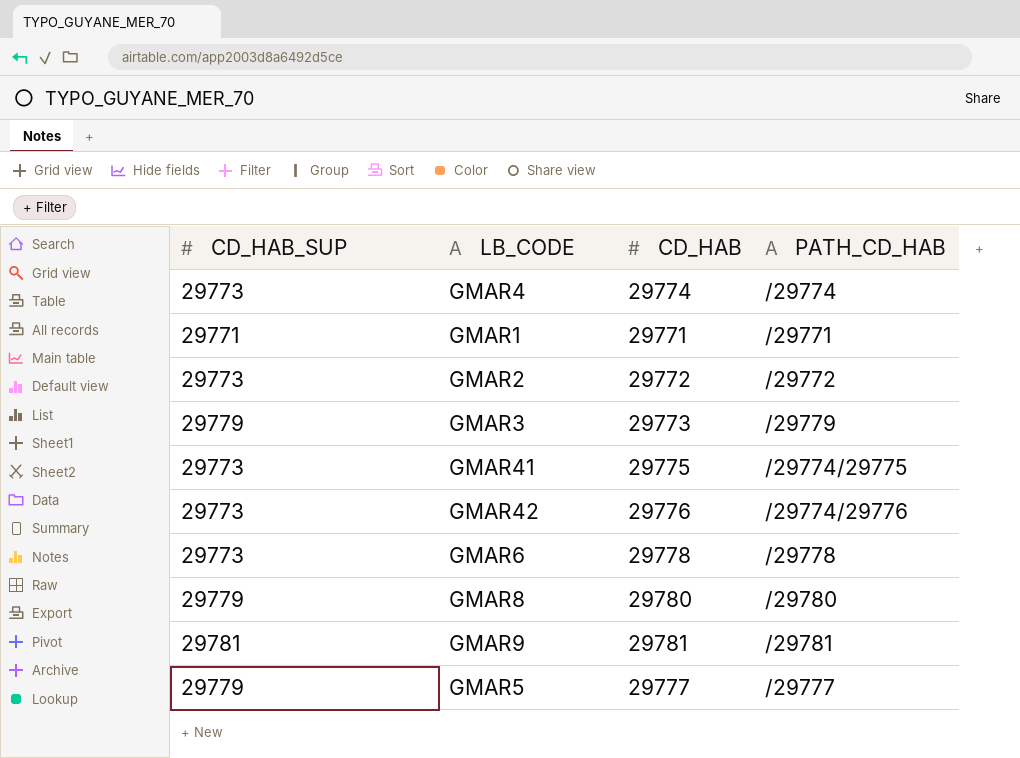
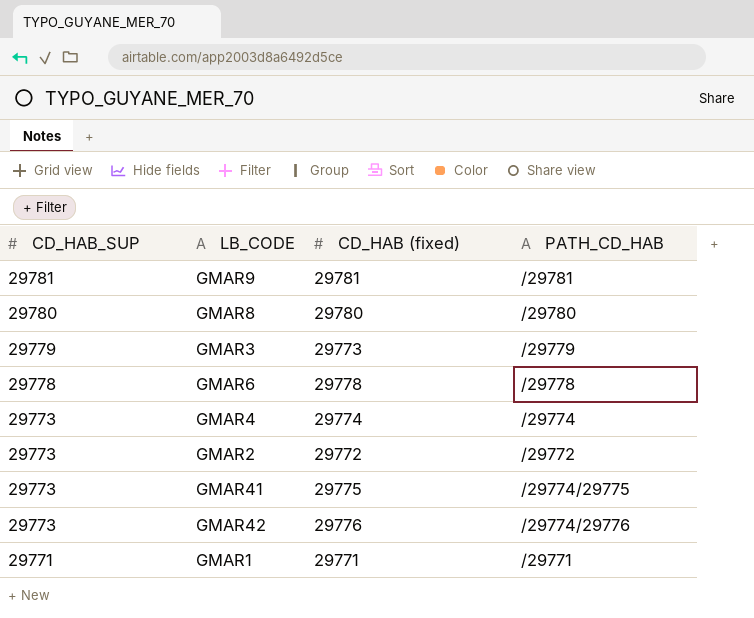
row order: none -> CD_HAB_SUP descending
column name: CD_HAB -> CD_HAB (fixed)
row GMAR5: 29779 | 29777 | /29777 -> none
GMAR8 | CD_HAB_SUP: 29779 -> 29780
GMAR6 | CD_HAB_SUP: 29773 -> 29778

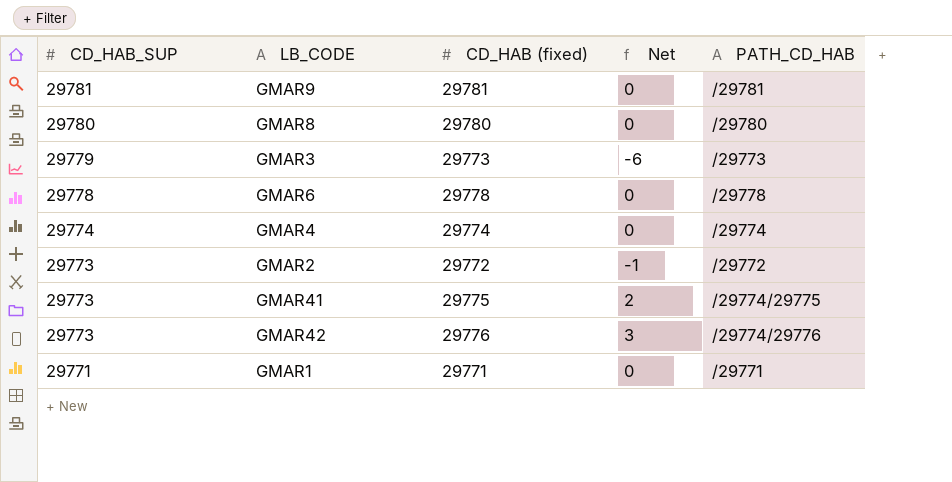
column Net | formula: none -> [CD_HAB (fixed)] - [CD_HAB_SUP]
GMAR3 | PATH_CD_HAB: /29779 -> /29773
GMAR4 | CD_HAB_SUP: 29773 -> 29774

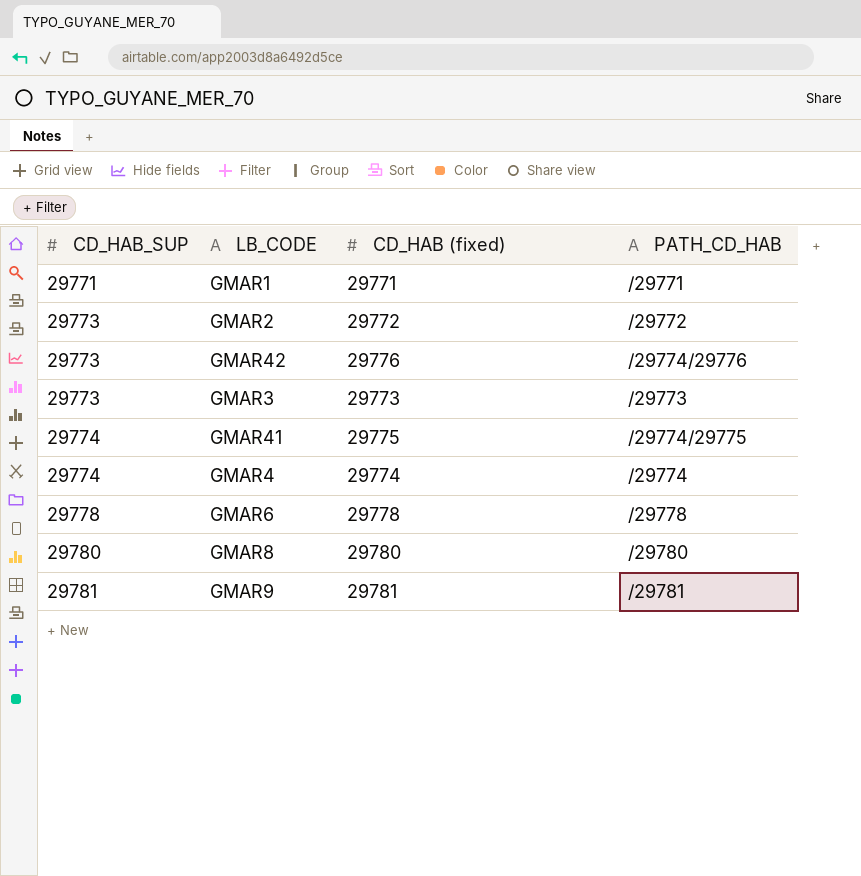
row order: CD_HAB_SUP descending -> CD_HAB_SUP ascending
column Net | formula: [CD_HAB (fixed)] - [CD_HAB_SUP] -> none
GMAR3 | CD_HAB_SUP: 29779 -> 29773
GMAR41 | CD_HAB_SUP: 29773 -> 29774

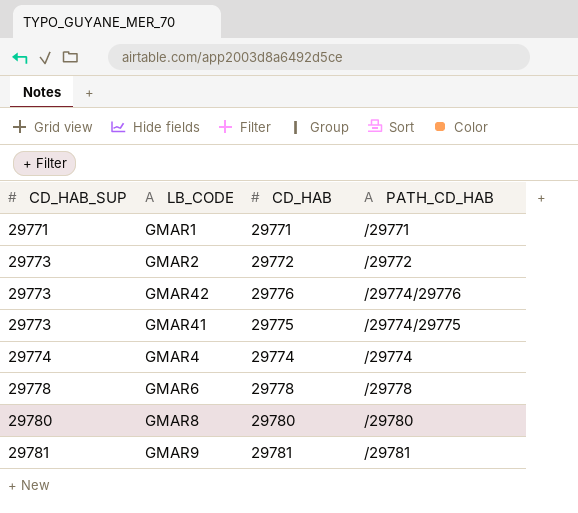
column name: CD_HAB (fixed) -> CD_HAB
row GMAR3: 29773 | 29773 | /29773 -> none
GMAR41 | CD_HAB_SUP: 29774 -> 29773

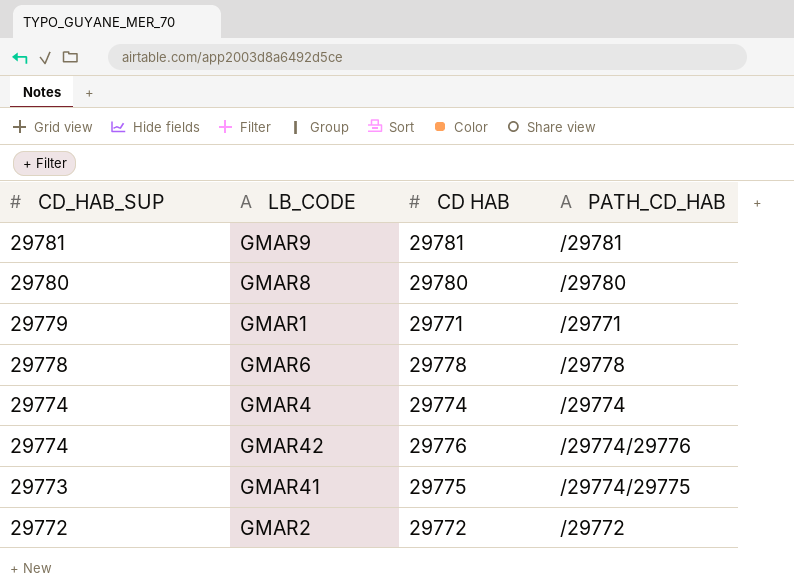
row order: CD_HAB_SUP ascending -> CD_HAB_SUP descending
column name: CD_HAB -> CD HAB
GMAR1 | CD_HAB_SUP: 29771 -> 29779
GMAR42 | CD_HAB_SUP: 29773 -> 29774
GMAR2 | CD_HAB_SUP: 29773 -> 29772

